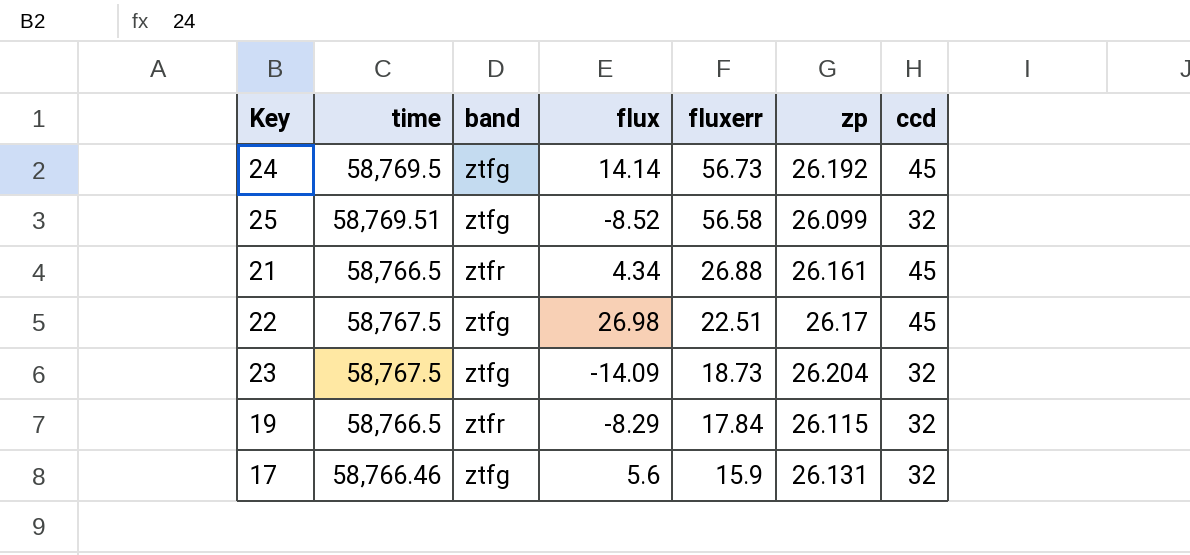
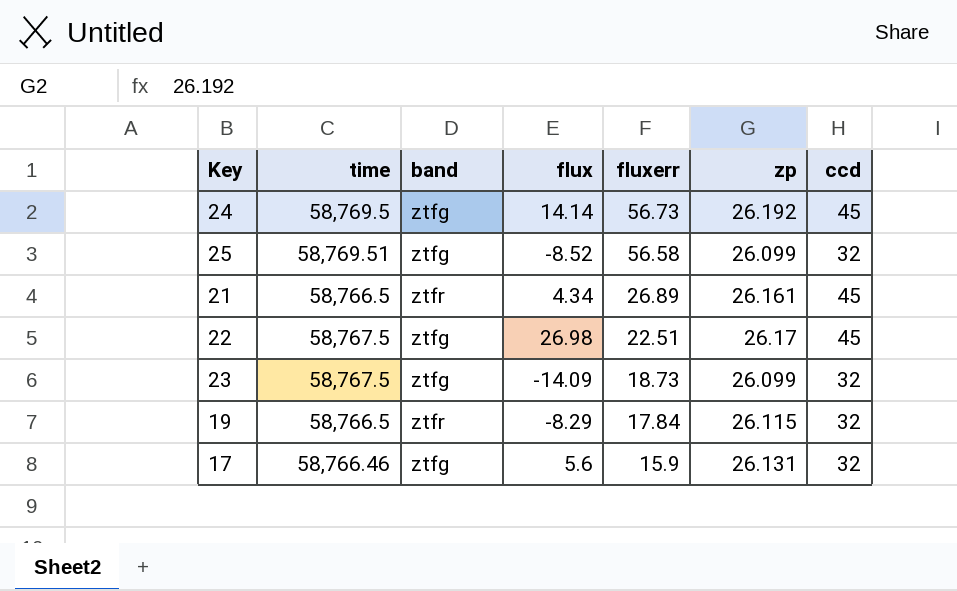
21 | fluxerr: 26.88 -> 26.89
23 | zp: 26.204 -> 26.099

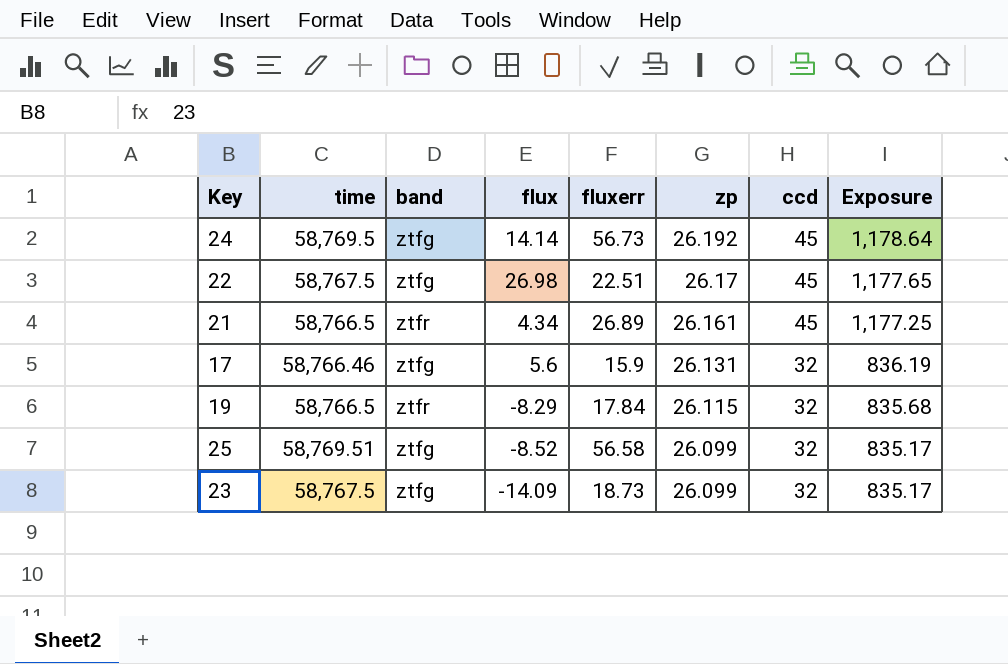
row order: fluxerr descending -> zp descending
column Exposure | formula: none -> [zp] * [ccd]

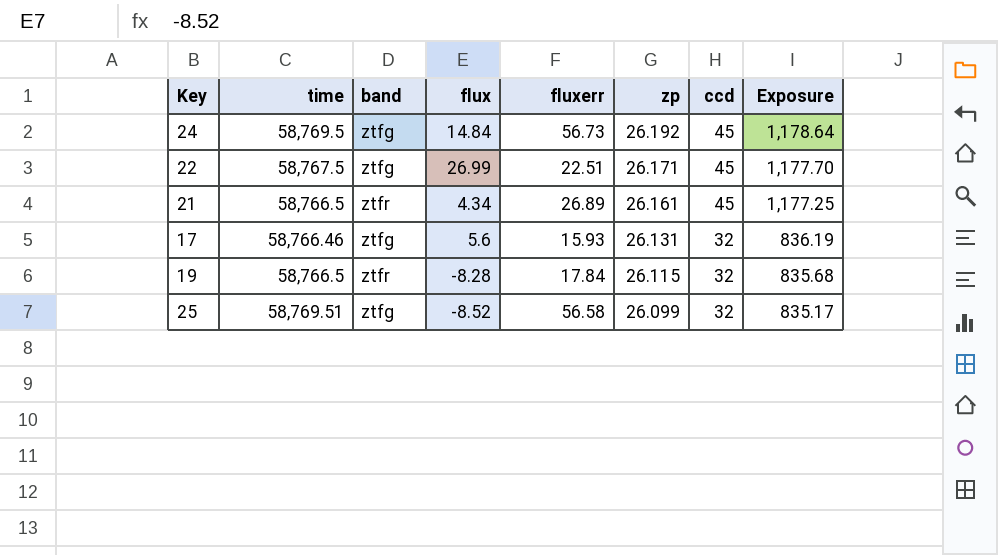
row 23: 58,767.5 | ztfg | -14.09 | 18.73 | 26.099 | 32 | 835.17 -> none
24 | flux: 14.14 -> 14.84
22 | flux: 26.98 -> 26.99
22 | zp: 26.17 -> 26.171
22 | Exposure: 1,177.65 -> 1,177.70
17 | fluxerr: 15.9 -> 15.93
19 | flux: -8.29 -> -8.28

